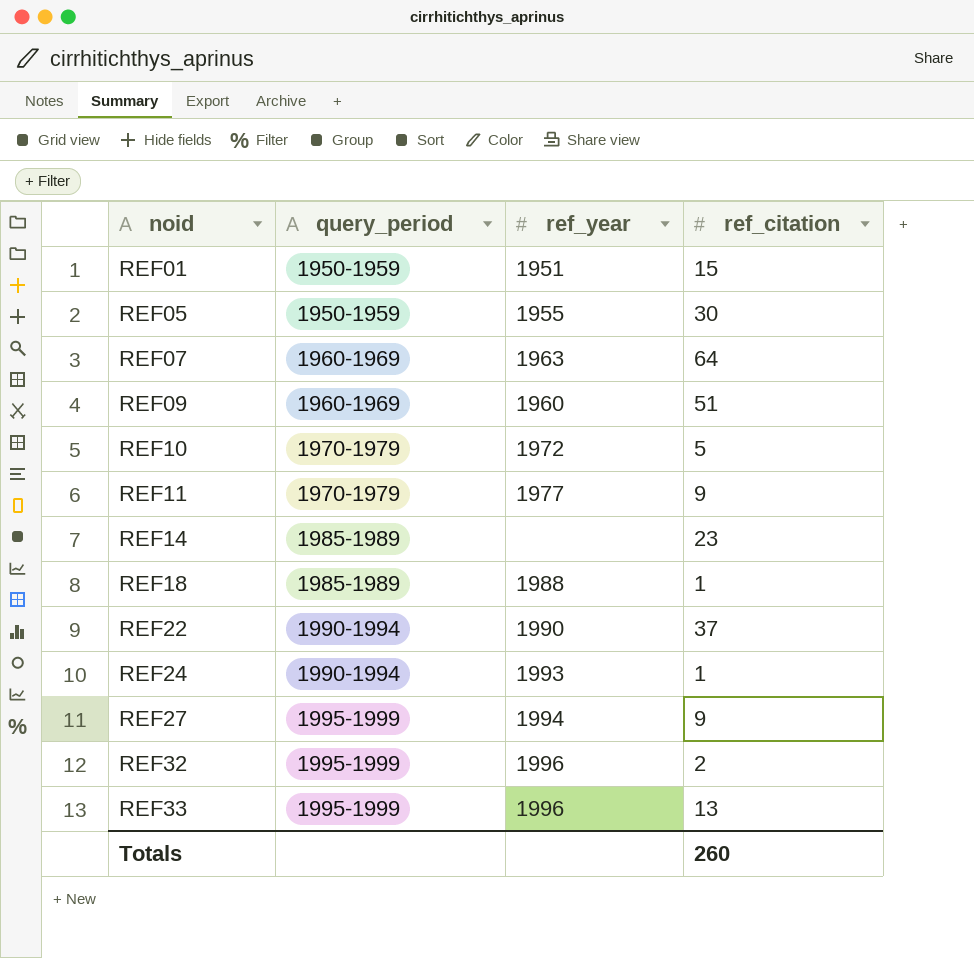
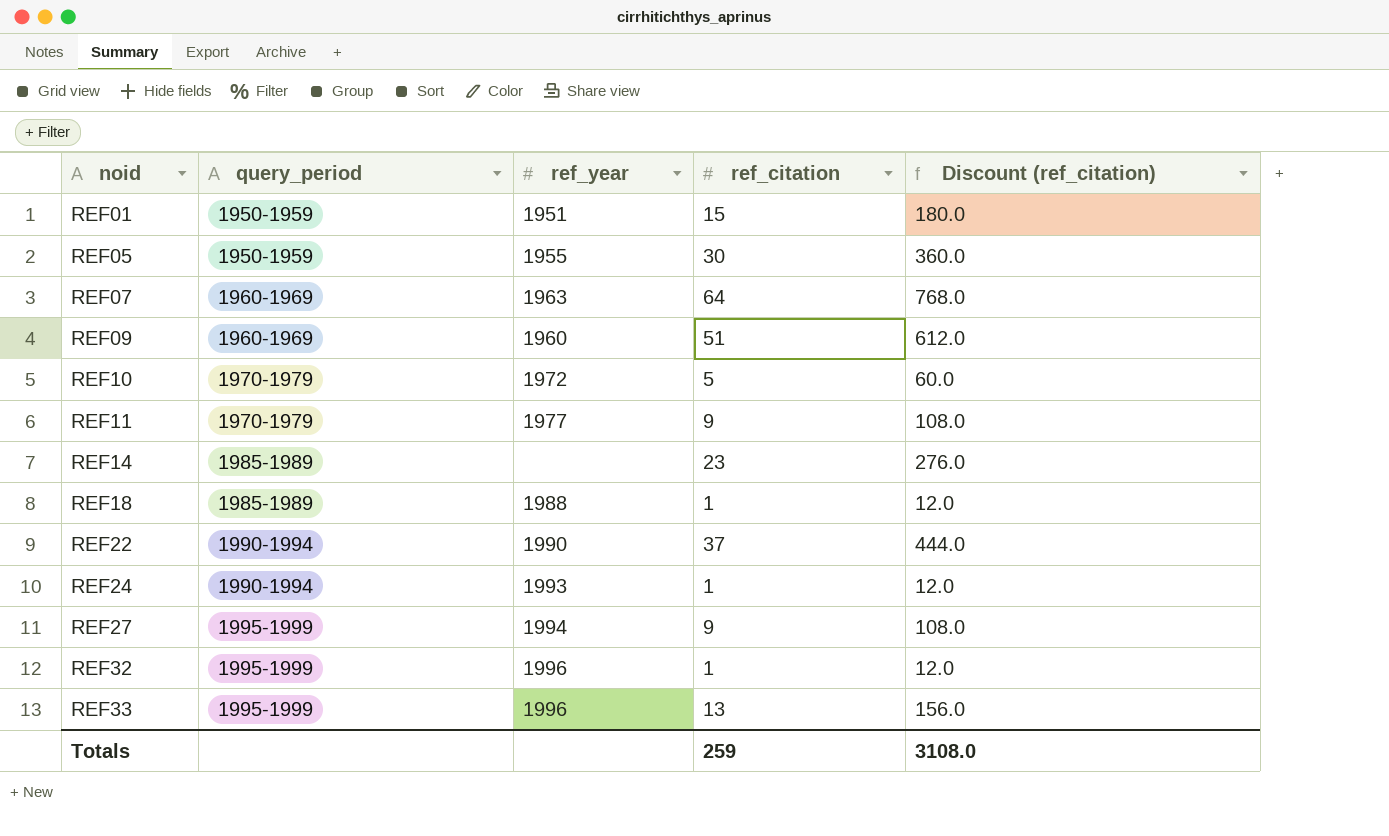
column Discount (ref_citation) | formula: none -> [ref_citation] * 12
REF32 | ref_citation: 2 -> 1
Totals | ref_citation: 260 -> 259

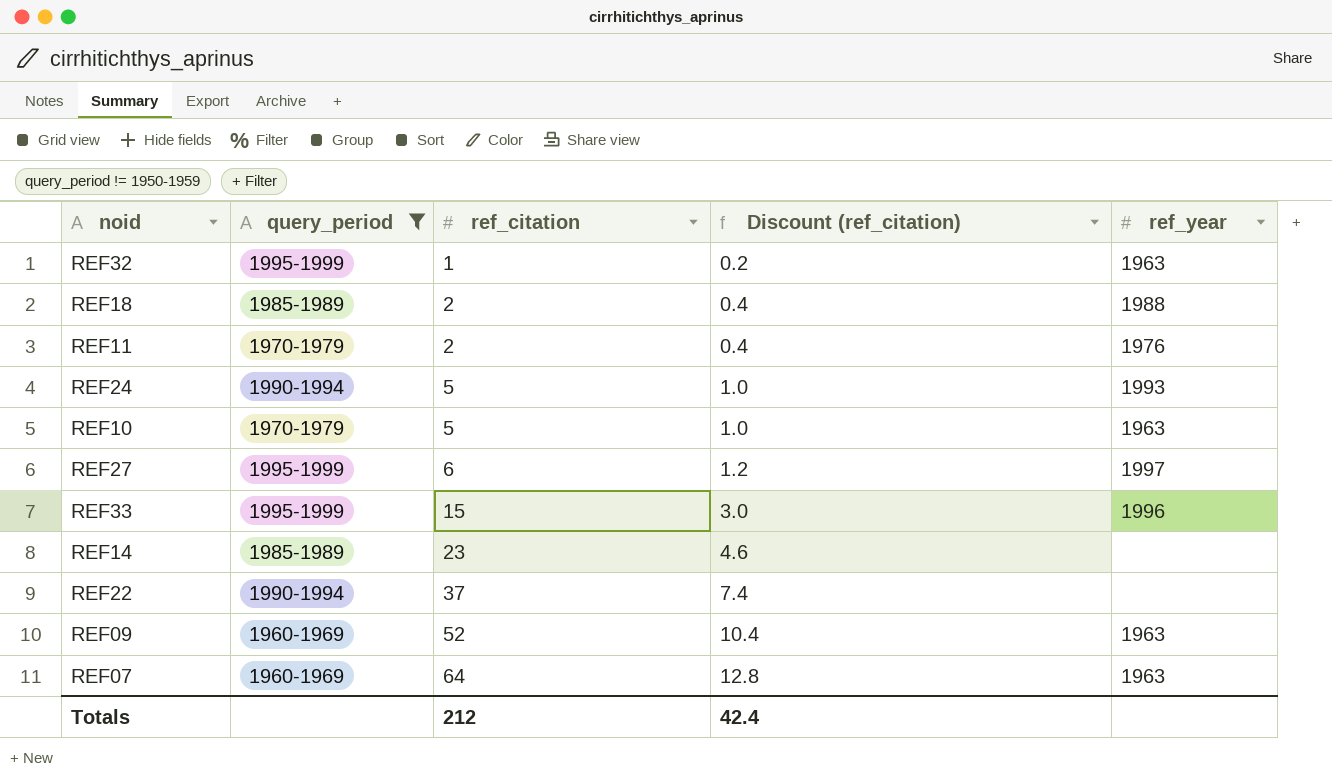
filter: none -> query_period != 1950-1959
row order: noid ascending -> ref_citation ascending
column Discount (ref_citation) | formula: [ref_citation] * 12 -> [ref_citation] * 0.2
column ref_year | position: 3 -> 5
REF32 | ref_year: 1996 -> 1963
REF18 | ref_citation: 1 -> 2
REF11 | ref_citation: 9 -> 2
REF11 | ref_year: 1977 -> 1976
REF24 | ref_citation: 1 -> 5
REF10 | ref_year: 1972 -> 1963
REF27 | ref_citation: 9 -> 6
REF27 | ref_year: 1994 -> 1997
REF33 | ref_citation: 13 -> 15
REF22 | ref_year: 1990 -> none
REF09 | ref_citation: 51 -> 52
REF09 | ref_year: 1960 -> 1963
Totals | ref_citation: 259 -> 212
Totals | Discount (ref_citation): 3108.0 -> 42.4

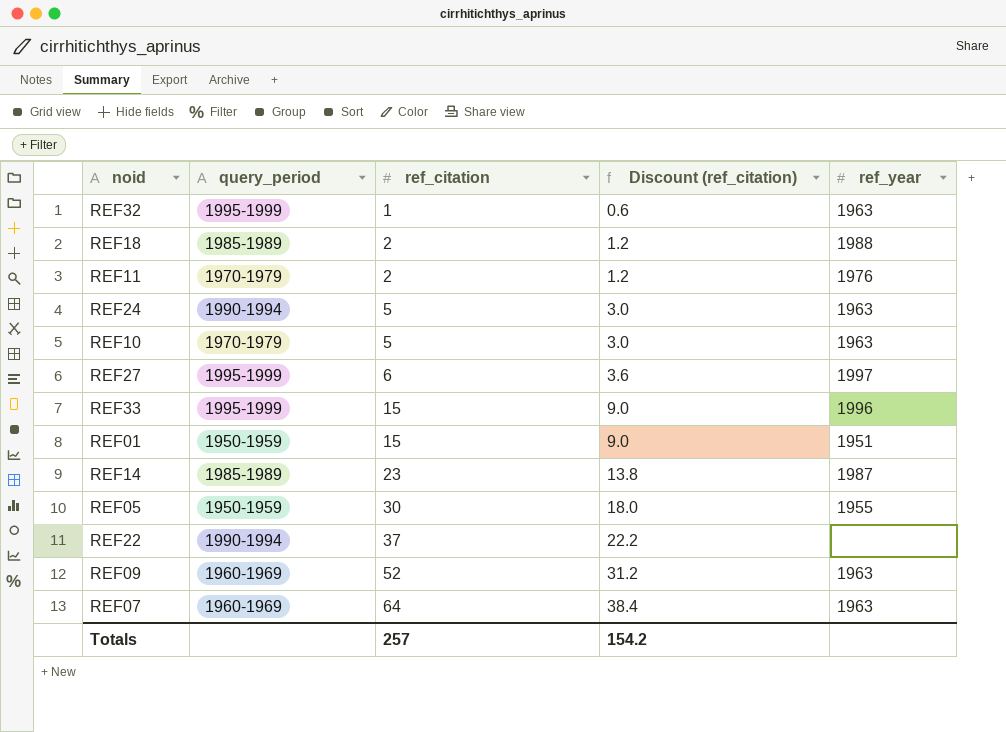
filter: query_period != 1950-1959 -> none
column Discount (ref_citation) | formula: [ref_citation] * 0.2 -> [ref_citation] * 0.6
REF24 | ref_year: 1993 -> 1963
REF14 | ref_year: none -> 1987
Totals | ref_citation: 212 -> 257
Totals | Discount (ref_citation): 42.4 -> 154.2

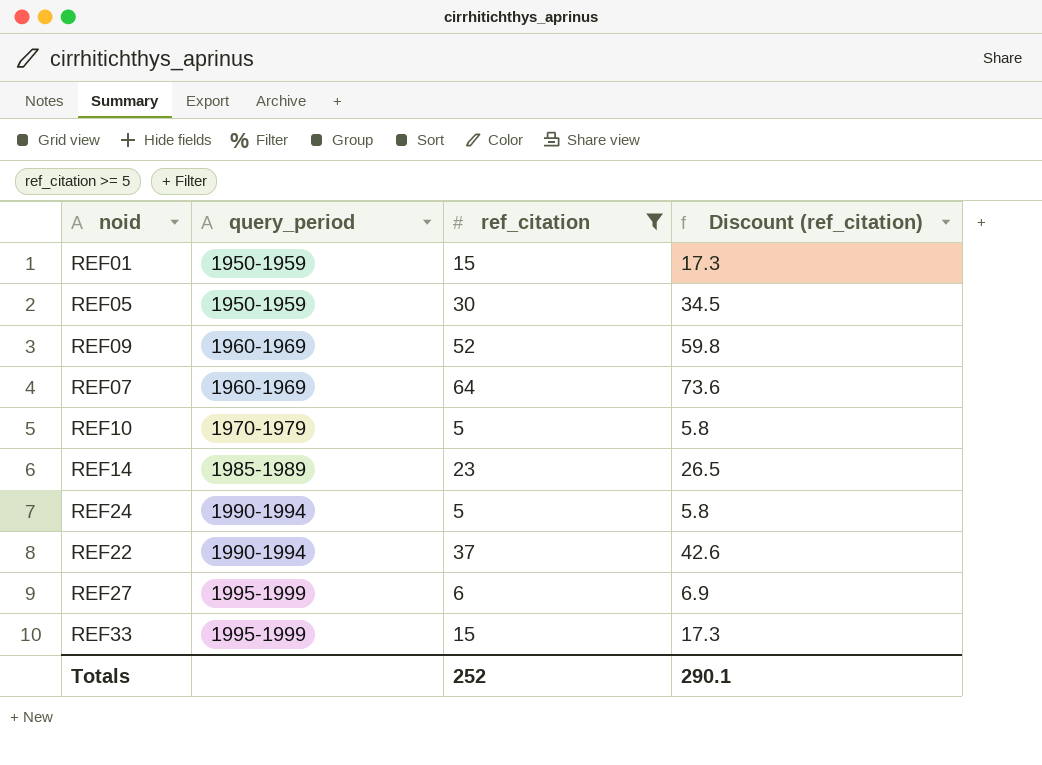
filter: none -> ref_citation >= 5
row order: ref_citation ascending -> query_period ascending
column ref_year | position: 5 -> none
column Discount (ref_citation) | formula: [ref_citation] * 0.6 -> [ref_citation] * 1.15
Totals | ref_citation: 257 -> 252
Totals | Discount (ref_citation): 154.2 -> 290.1

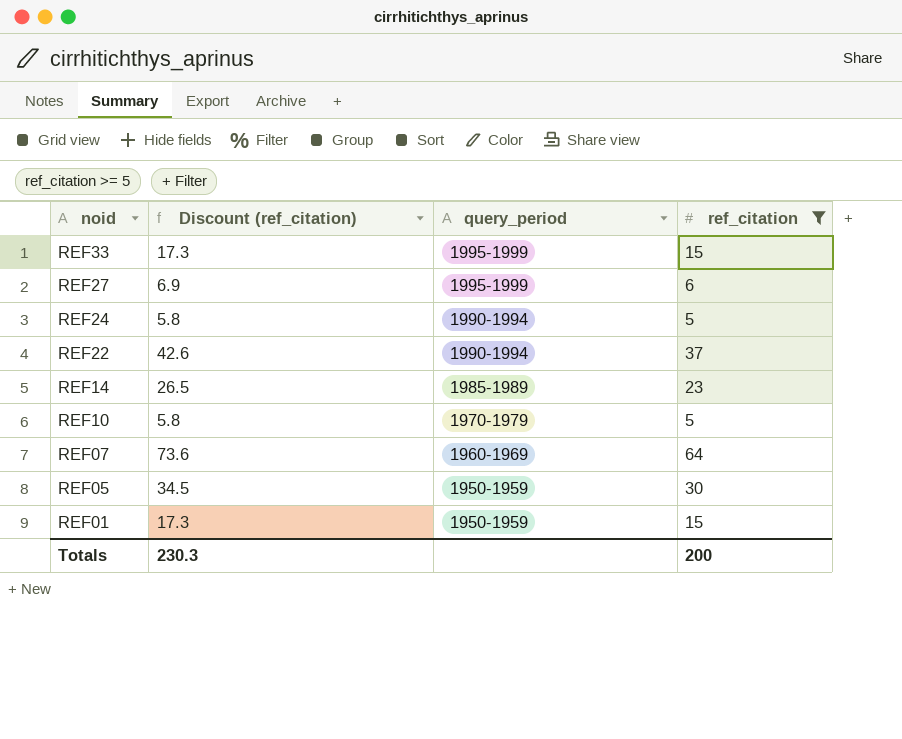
row order: query_period ascending -> noid descending
column Discount (ref_citation) | position: 4 -> 2
row REF09: 1960-1969 | 52 | 59.8 -> none
Totals | Discount (ref_citation): 290.1 -> 230.3
Totals | ref_citation: 252 -> 200

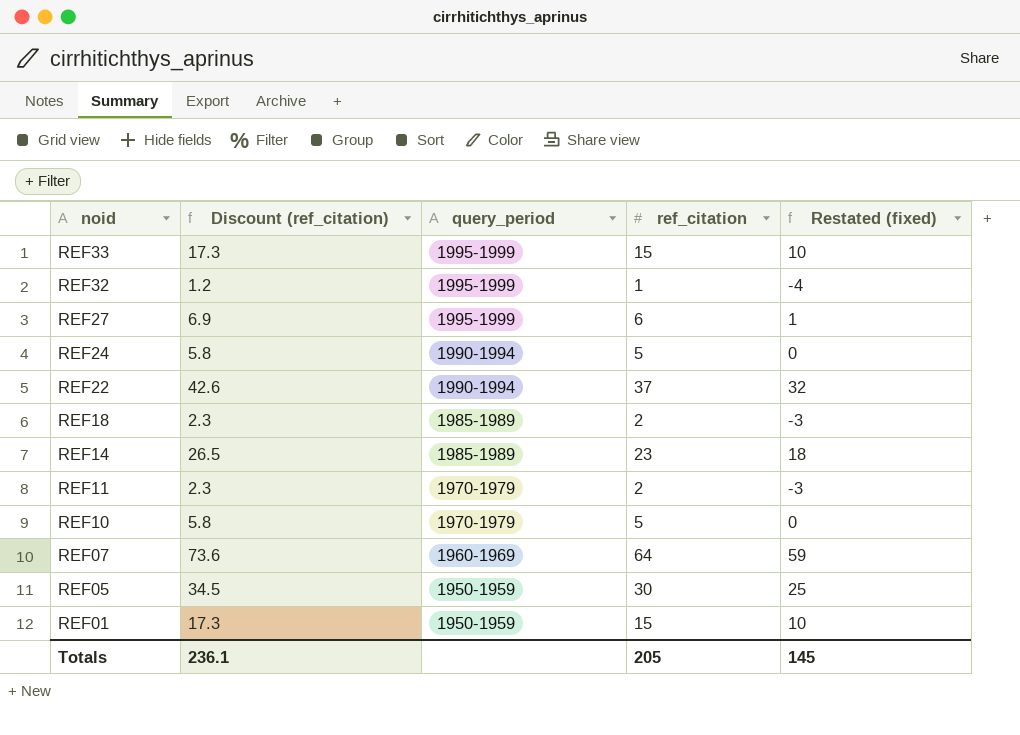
filter: ref_citation >= 5 -> none
column Restated (fixed) | formula: none -> [ref_citation] - 5
Totals | Discount (ref_citation): 230.3 -> 236.1
Totals | ref_citation: 200 -> 205

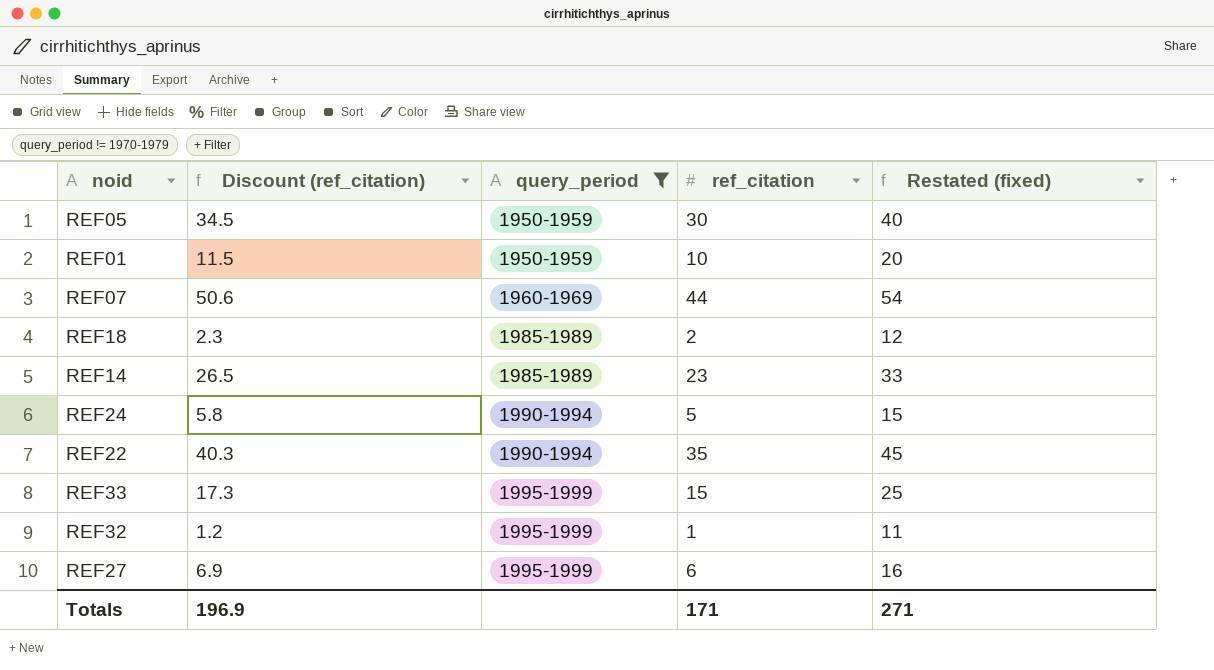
filter: none -> query_period != 1970-1979
row order: noid descending -> query_period ascending
column Restated (fixed) | formula: [ref_citation] - 5 -> [ref_citation] + 10
REF01 | Discount (ref_citation): 17.3 -> 11.5
REF01 | ref_citation: 15 -> 10
REF07 | Discount (ref_citation): 73.6 -> 50.6
REF07 | ref_citation: 64 -> 44
REF22 | Discount (ref_citation): 42.6 -> 40.3
REF22 | ref_citation: 37 -> 35
Totals | Discount (ref_citation): 236.1 -> 196.9
Totals | ref_citation: 205 -> 171
Totals | Restated (fixed): 145 -> 271

